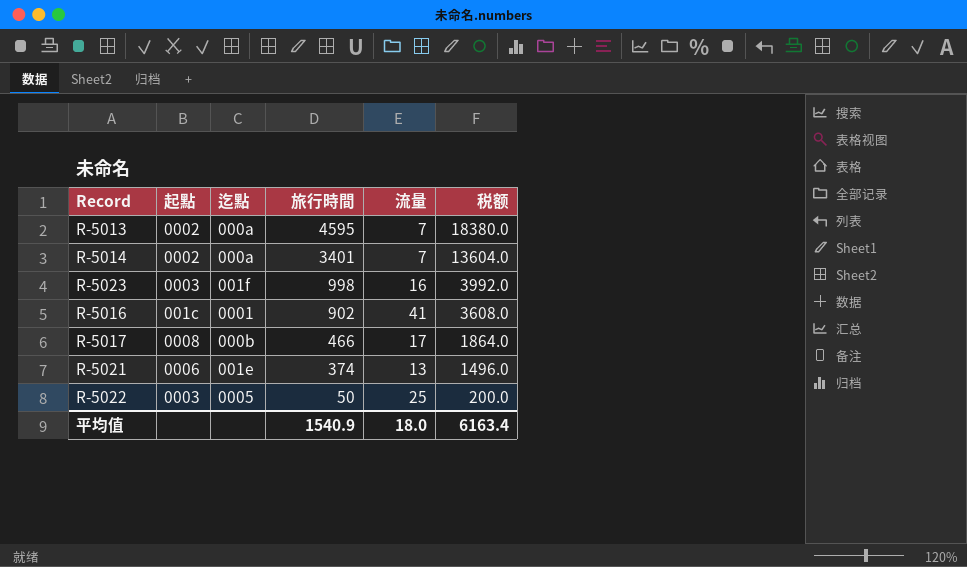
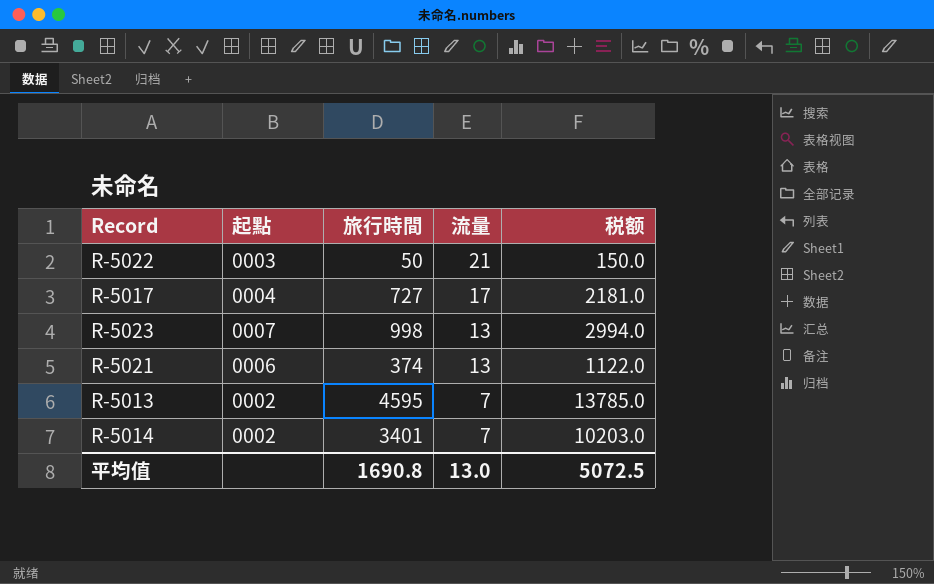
row order: 旅行時間 descending -> 流量 descending
column 迄點 | position: 3 -> none
column 税额 | formula: [旅行時間] * 4 -> [旅行時間] * 3
row R-5016: 001c | 0001 | 902 | 41 | 3608.0 -> none
R-5022 | 流量: 25 -> 21
R-5017 | 起點: 0008 -> 0004
R-5017 | 旅行時間: 466 -> 727
R-5023 | 起點: 0003 -> 0007
R-5023 | 流量: 16 -> 13
平均值 | 旅行時間: 1540.9 -> 1690.8
平均值 | 流量: 18.0 -> 13.0
平均值 | 税额: 6163.4 -> 5072.5

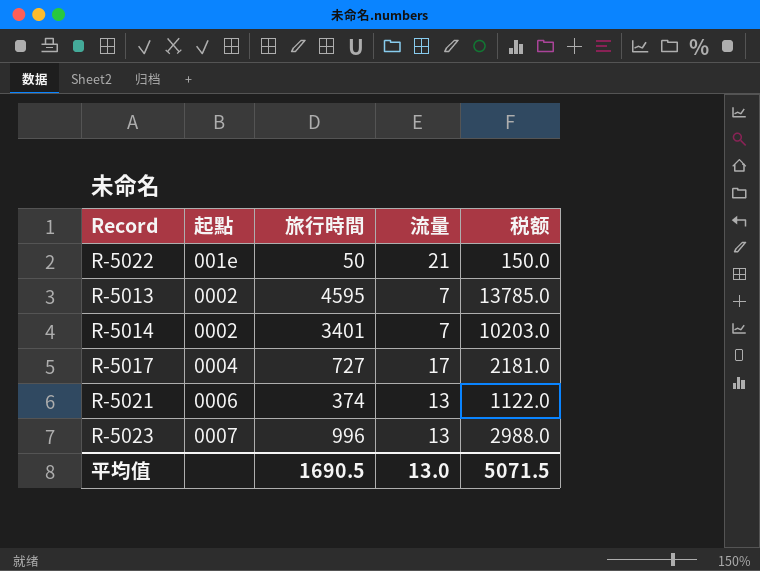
row order: 流量 descending -> 起點 ascending
R-5022 | 起點: 0003 -> 001e
R-5023 | 旅行時間: 998 -> 996
R-5023 | 税额: 2994.0 -> 2988.0
平均值 | 旅行時間: 1690.8 -> 1690.5
平均值 | 税额: 5072.5 -> 5071.5

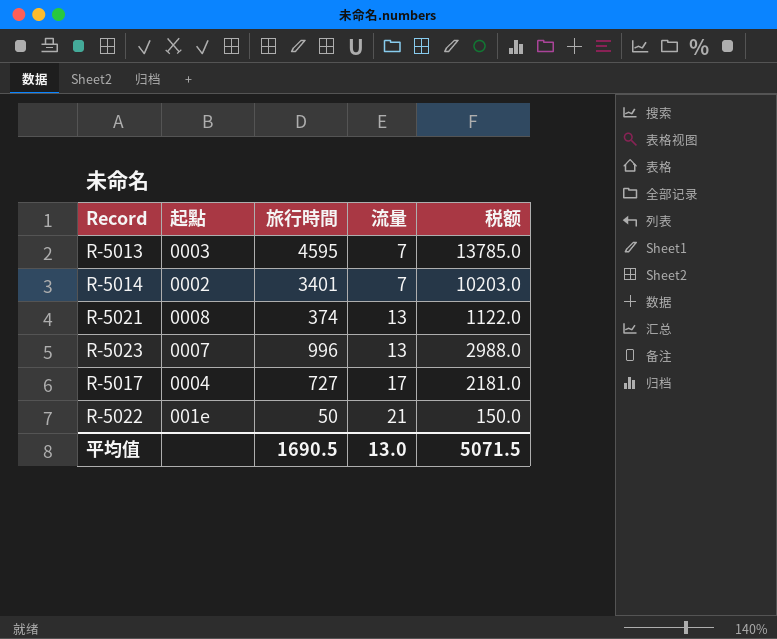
row order: 起點 ascending -> 流量 ascending
R-5013 | 起點: 0002 -> 0003
R-5021 | 起點: 0006 -> 0008

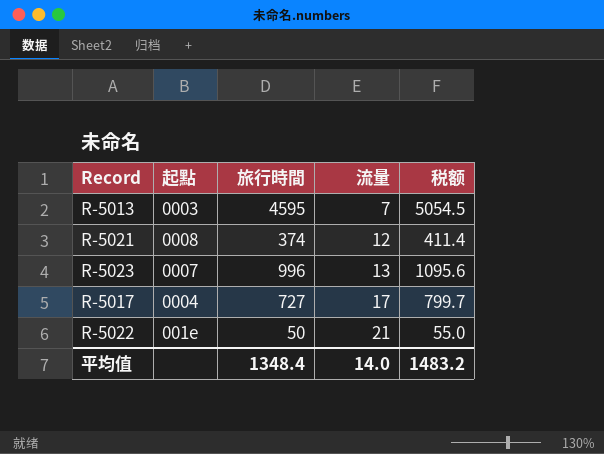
column 税额 | formula: [旅行時間] * 3 -> [旅行時間] * 1.1
row R-5014: 0002 | 3401 | 7 | 10203.0 -> none
R-5021 | 流量: 13 -> 12
平均值 | 旅行時間: 1690.5 -> 1348.4
平均值 | 流量: 13.0 -> 14.0
平均值 | 税额: 5071.5 -> 1483.2

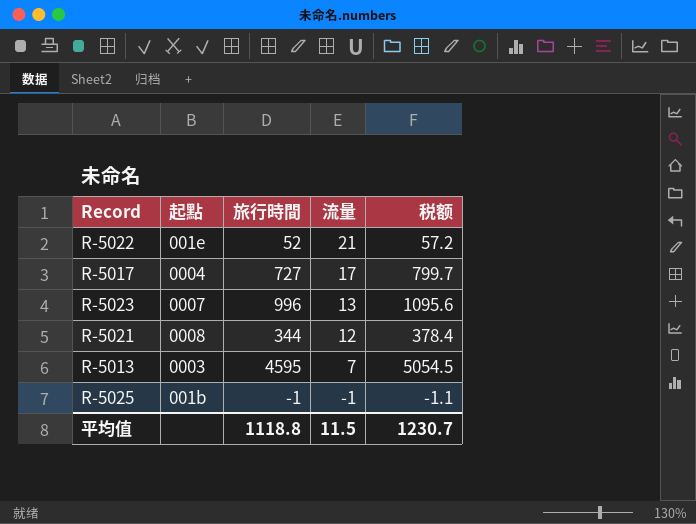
row order: 流量 ascending -> 流量 descending
R-5022 | 旅行時間: 50 -> 52
R-5022 | 税额: 55.0 -> 57.2
R-5021 | 旅行時間: 374 -> 344
R-5021 | 税额: 411.4 -> 378.4
row R-5025: none -> 001b | -1 | -1 | -1.1
平均值 | 旅行時間: 1348.4 -> 1118.8
平均值 | 流量: 14.0 -> 11.5
平均值 | 税额: 1483.2 -> 1230.7

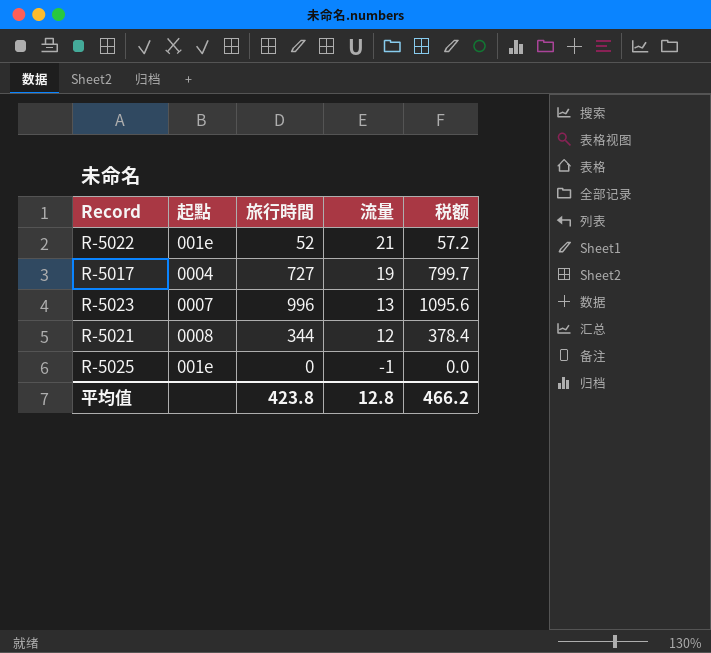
row R-5013: 0003 | 4595 | 7 | 5054.5 -> none
R-5017 | 流量: 17 -> 19
R-5025 | 起點: 001b -> 001e
R-5025 | 旅行時間: -1 -> 0
R-5025 | 税额: -1.1 -> 0.0
平均值 | 旅行時間: 1118.8 -> 423.8
平均值 | 流量: 11.5 -> 12.8
平均值 | 税额: 1230.7 -> 466.2

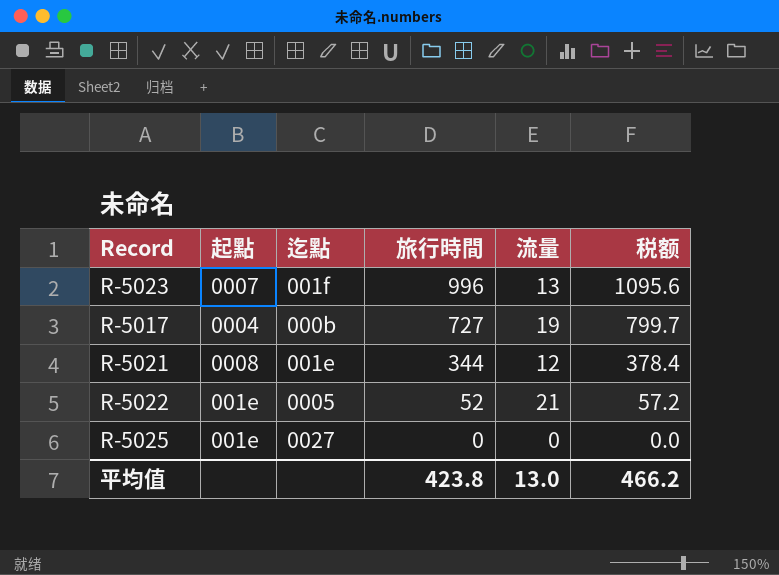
row order: 流量 descending -> 旅行時間 descending
column 迄點 | position: none -> 3
R-5025 | 流量: -1 -> 0
平均值 | 流量: 12.8 -> 13.0

